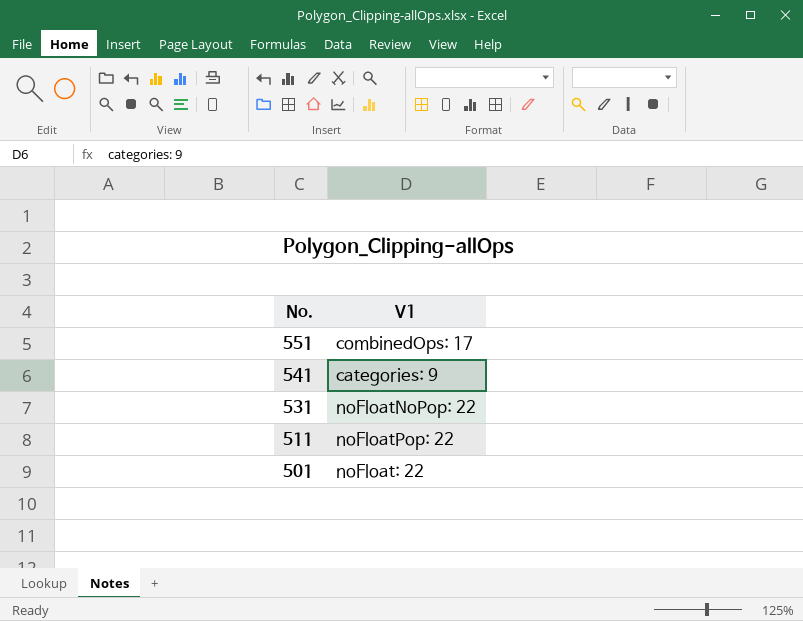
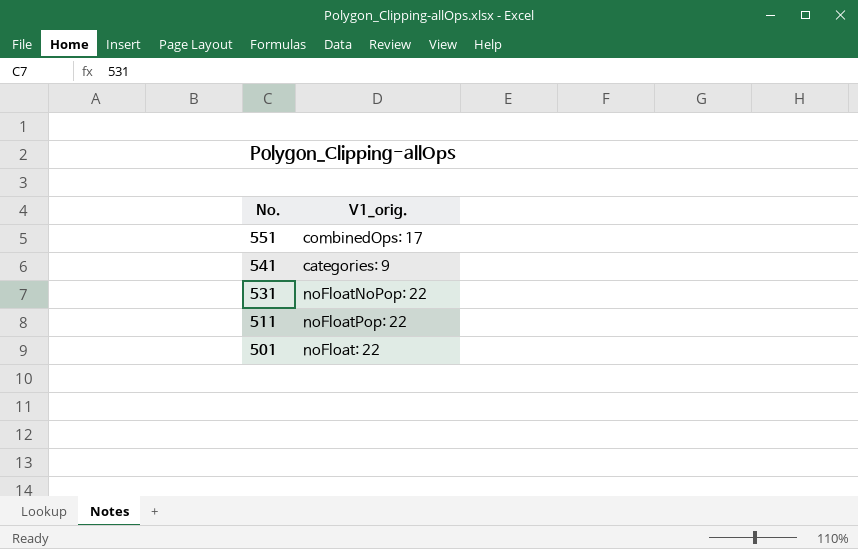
column name: V1 -> V1_orig.

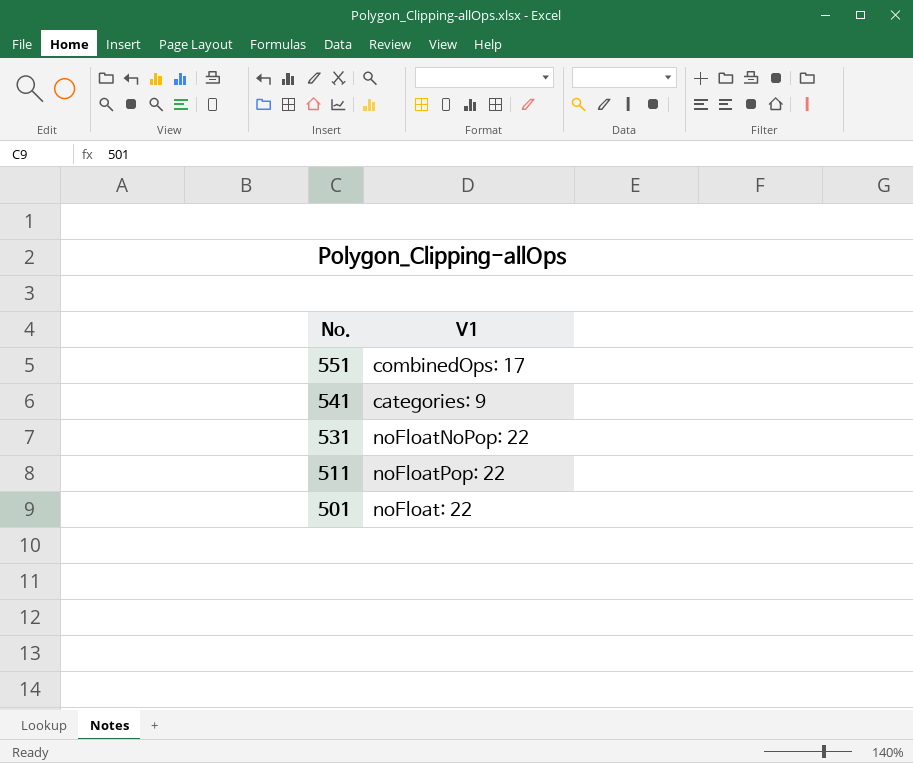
column name: V1_orig. -> V1

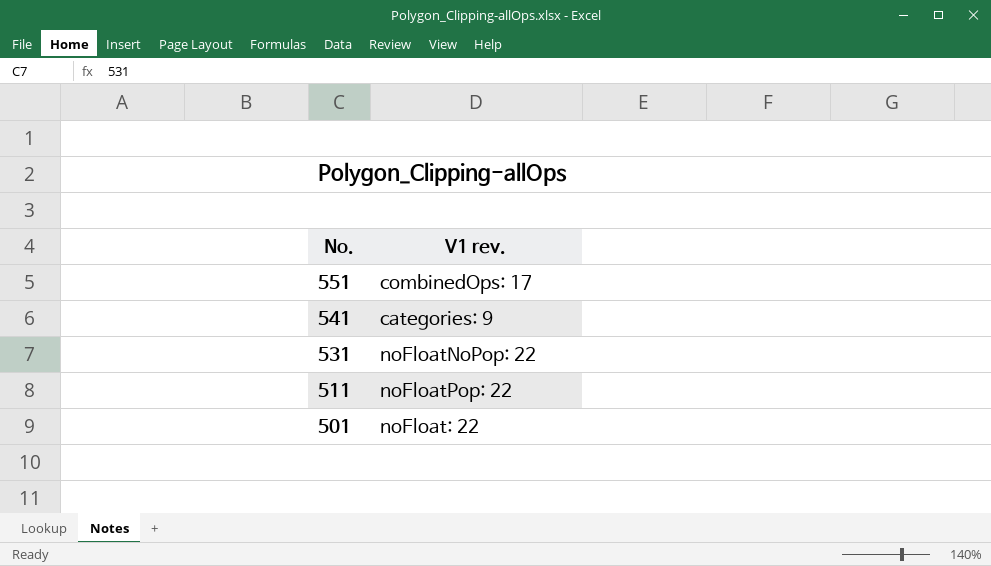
column name: V1 -> V1 rev.

